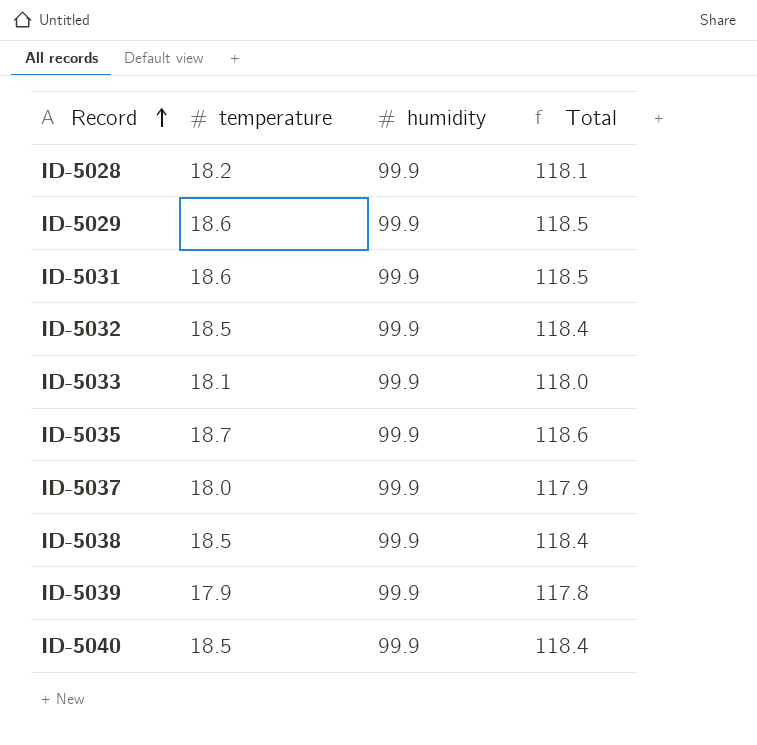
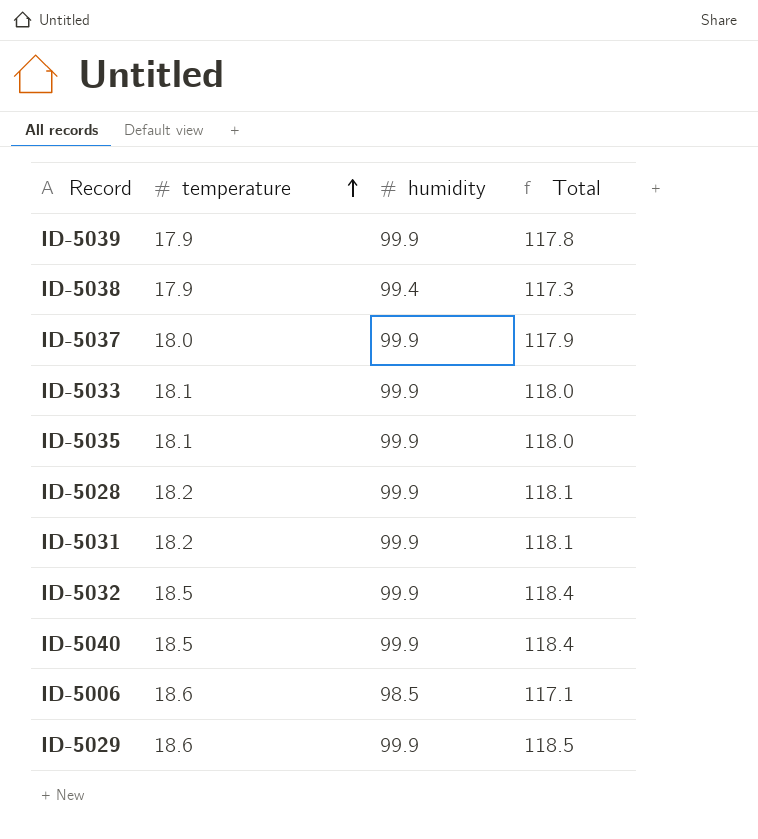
row order: Record ascending -> temperature ascending
ID-5038 | temperature: 18.5 -> 17.9
ID-5038 | humidity: 99.9 -> 99.4
ID-5038 | Total: 118.4 -> 117.3
ID-5035 | temperature: 18.7 -> 18.1
ID-5035 | Total: 118.6 -> 118.0
ID-5031 | temperature: 18.6 -> 18.2
ID-5031 | Total: 118.5 -> 118.1
row ID-5006: none -> 18.6 | 98.5 | 117.1

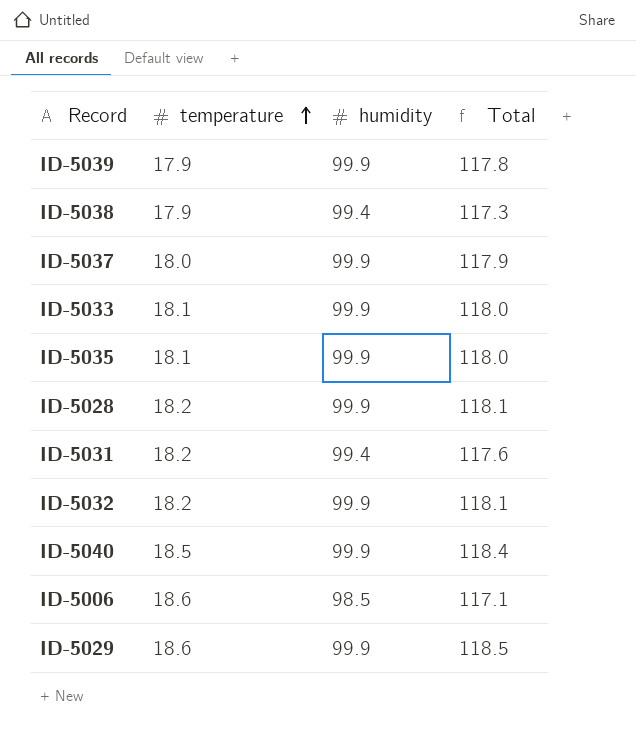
ID-5031 | humidity: 99.9 -> 99.4
ID-5031 | Total: 118.1 -> 117.6
ID-5032 | temperature: 18.5 -> 18.2
ID-5032 | Total: 118.4 -> 118.1

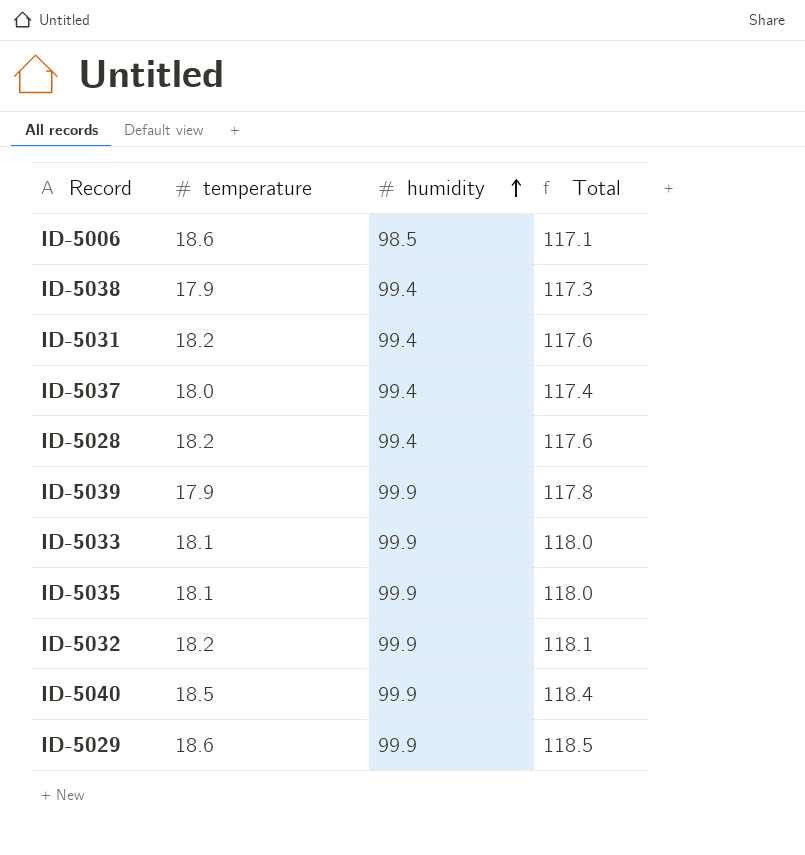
row order: temperature ascending -> humidity ascending
ID-5037 | humidity: 99.9 -> 99.4
ID-5037 | Total: 117.9 -> 117.4
ID-5028 | humidity: 99.9 -> 99.4
ID-5028 | Total: 118.1 -> 117.6

